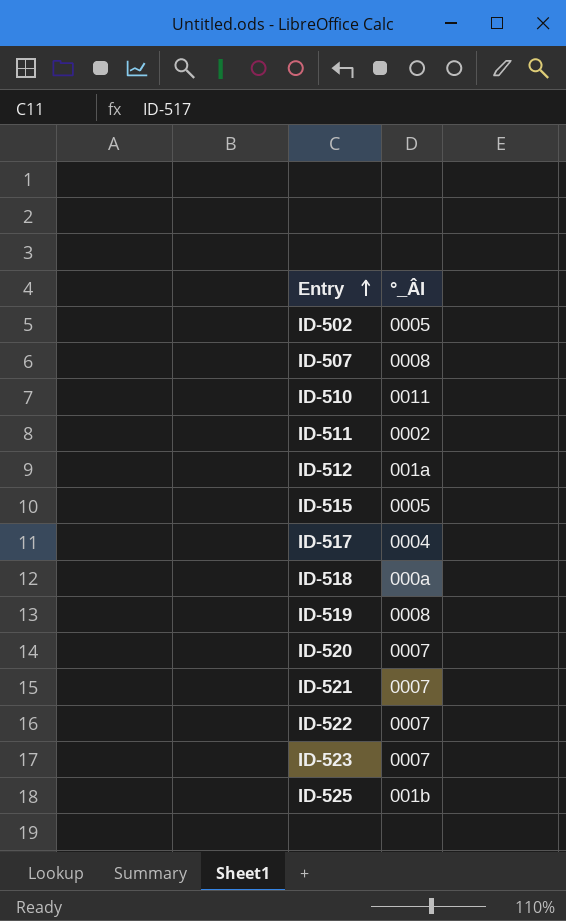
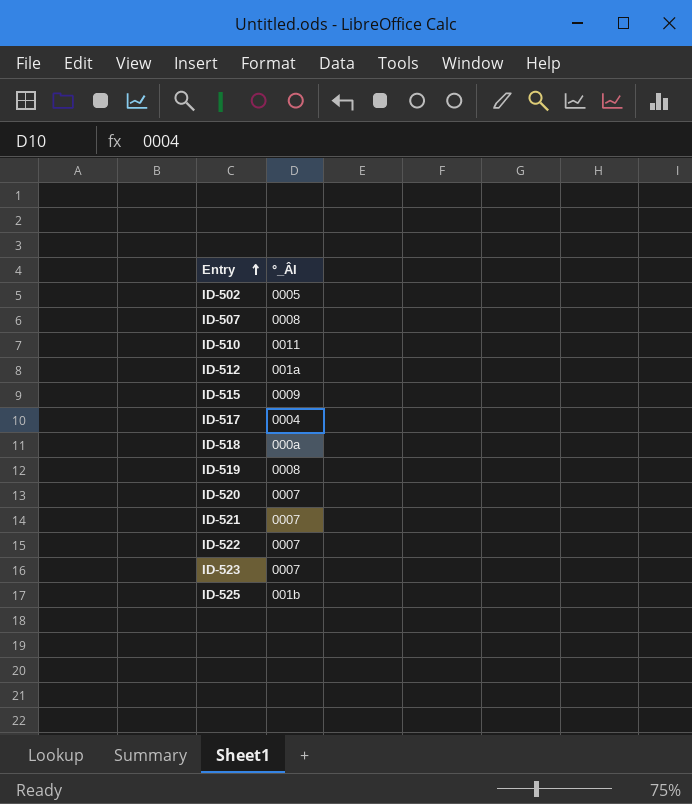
row ID-511: 0002 -> none
ID-515 | °_ÂI: 0005 -> 0009

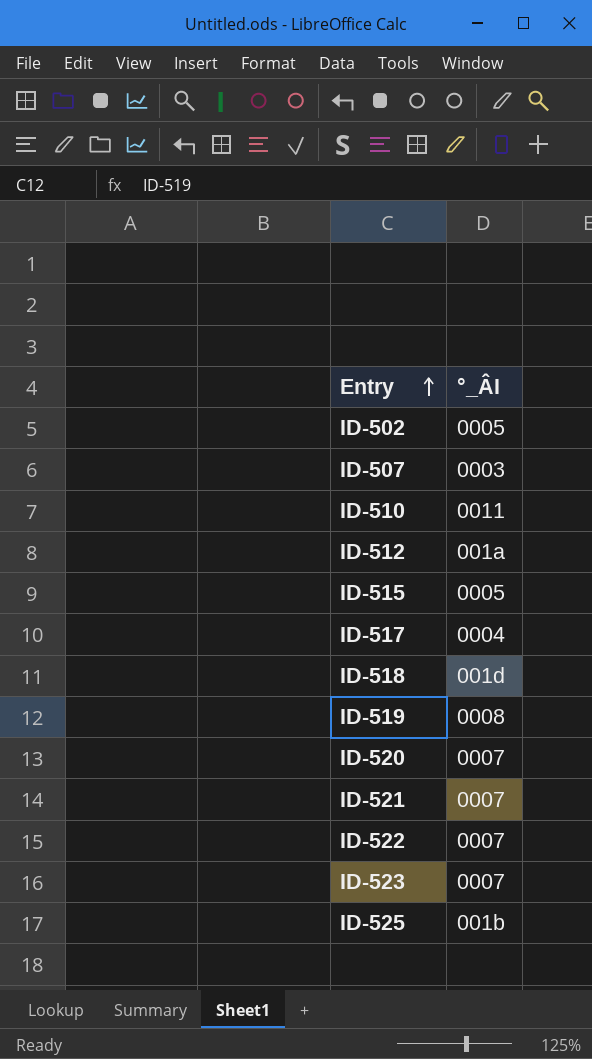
ID-507 | °_ÂI: 0008 -> 0003
ID-515 | °_ÂI: 0009 -> 0005
ID-518 | °_ÂI: 000a -> 001d

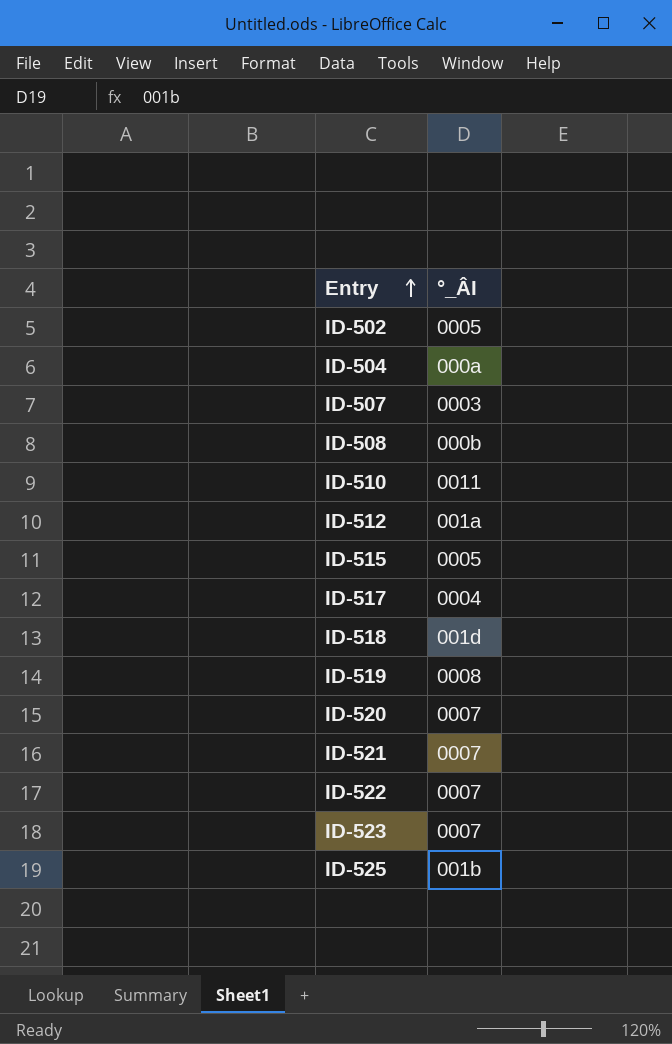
row ID-504: none -> 000a
row ID-508: none -> 000b

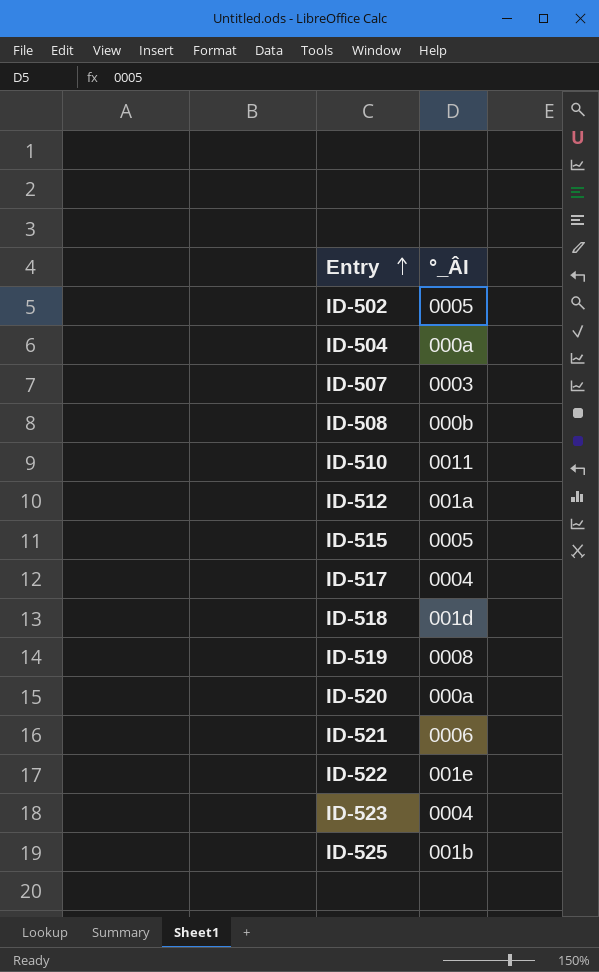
ID-520 | °_ÂI: 0007 -> 000a
ID-521 | °_ÂI: 0007 -> 0006
ID-522 | °_ÂI: 0007 -> 001e
ID-523 | °_ÂI: 0007 -> 0004

